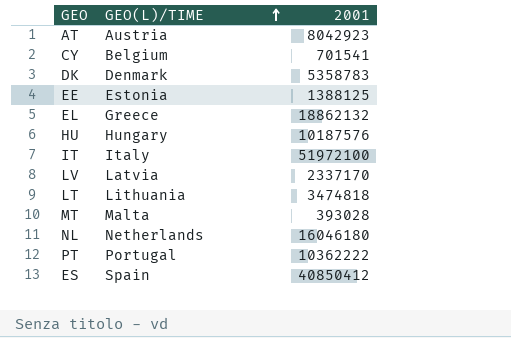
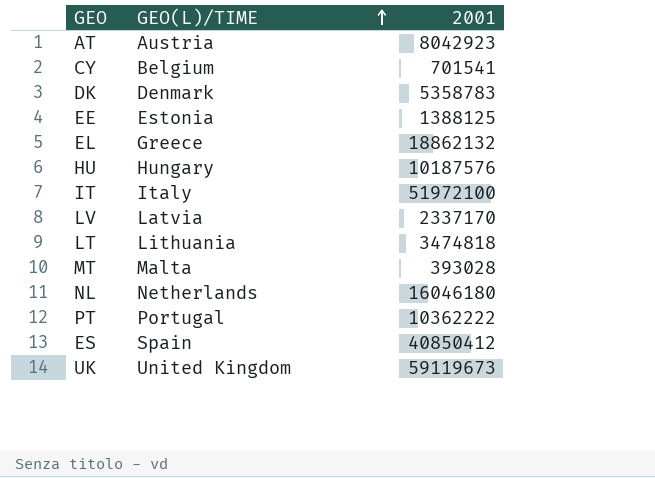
row UK: none -> United Kingdom | 59119673

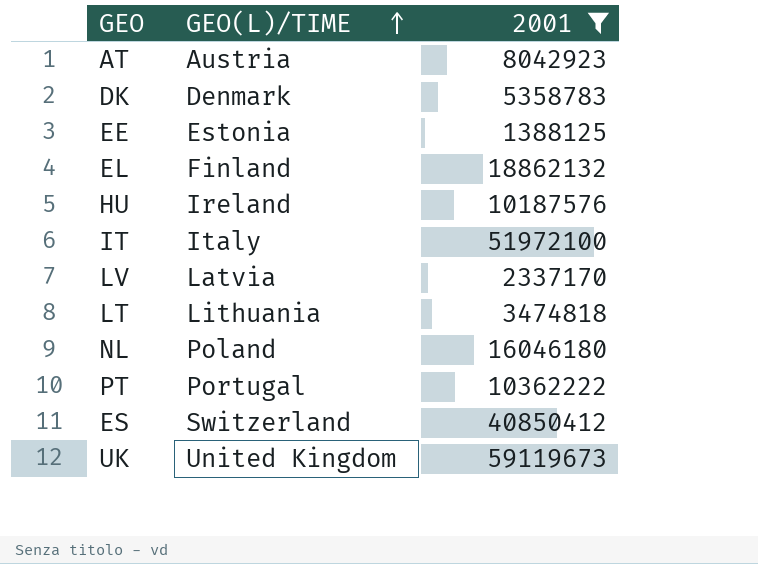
filter: none -> 2001 >= 1388125
EL | GEO(L)/TIME: Greece -> Finland
HU | GEO(L)/TIME: Hungary -> Ireland
NL | GEO(L)/TIME: Netherlands -> Poland
ES | GEO(L)/TIME: Spain -> Switzerland

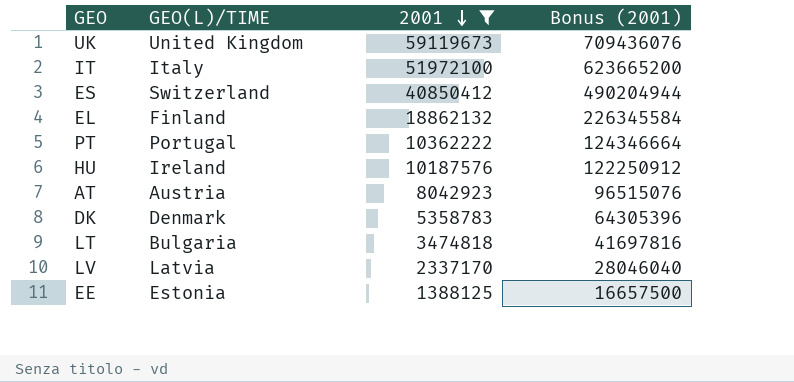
row order: GEO(L)/TIME ascending -> 2001 descending
column Bonus (2001) | formula: none -> [2001] * 12
row NL: Poland | 16046180 -> none
LT | GEO(L)/TIME: Lithuania -> Bulgaria

